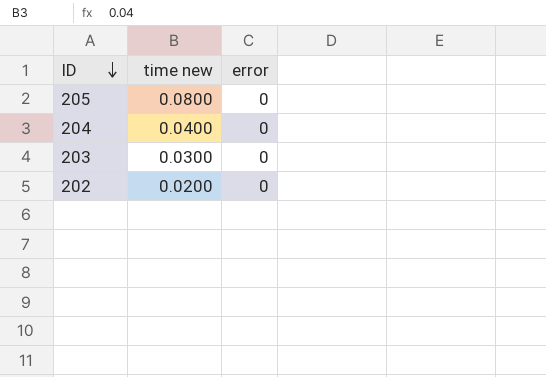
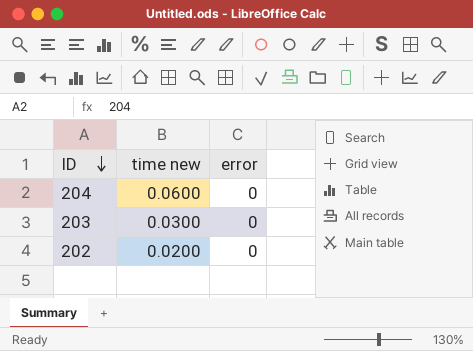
row 205: 0.0800 | 0 -> none
204 | time new: 0.0400 -> 0.0600

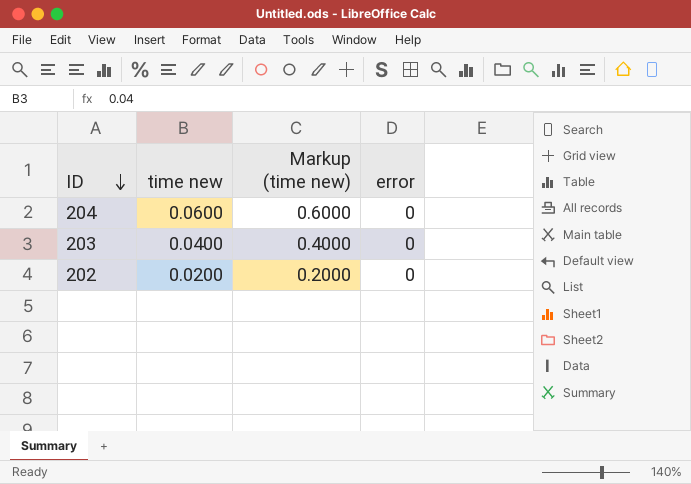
column Markup (time new) | formula: none -> [time new] * 10
203 | time new: 0.0300 -> 0.0400

